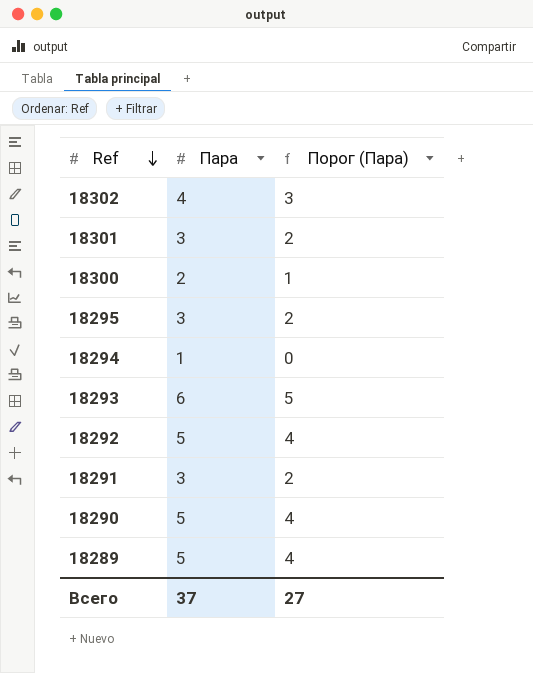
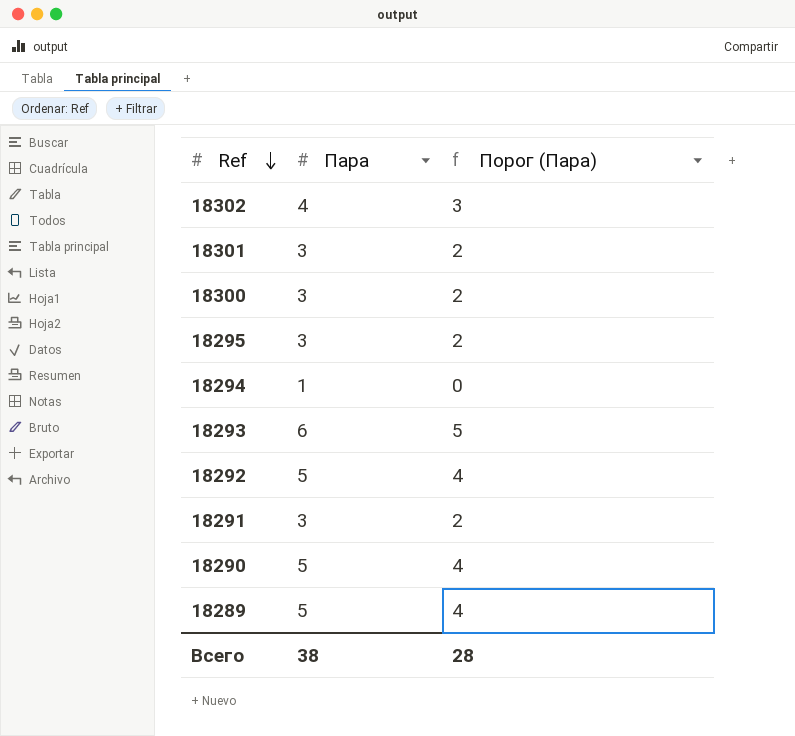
18300 | Пара: 2 -> 3
18300 | Порог (Пара): 1 -> 2
Всего | Пара: 37 -> 38
Всего | Порог (Пара): 27 -> 28

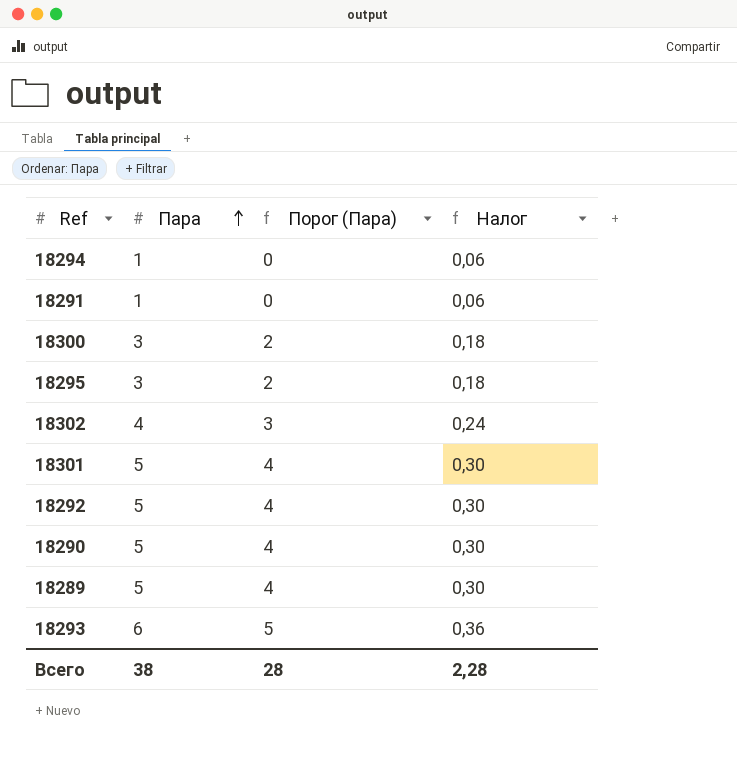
row order: Ref descending -> Пара ascending
column Налог | formula: none -> [Пара] * 0,06
18291 | Пара: 3 -> 1
18291 | Порог (Пара): 2 -> 0
18301 | Пара: 3 -> 5
18301 | Порог (Пара): 2 -> 4

